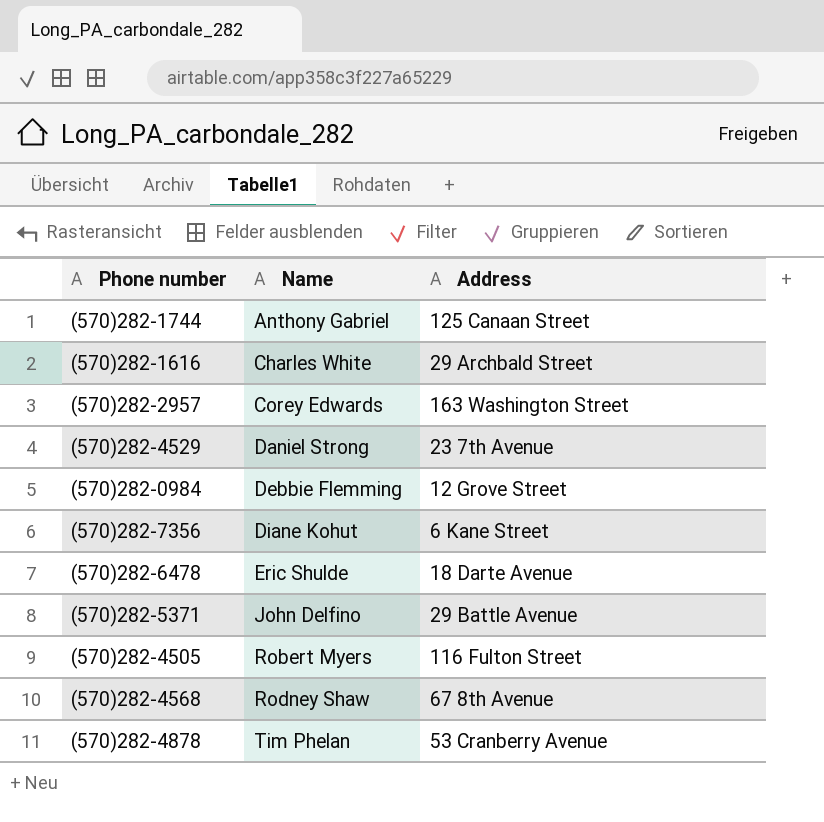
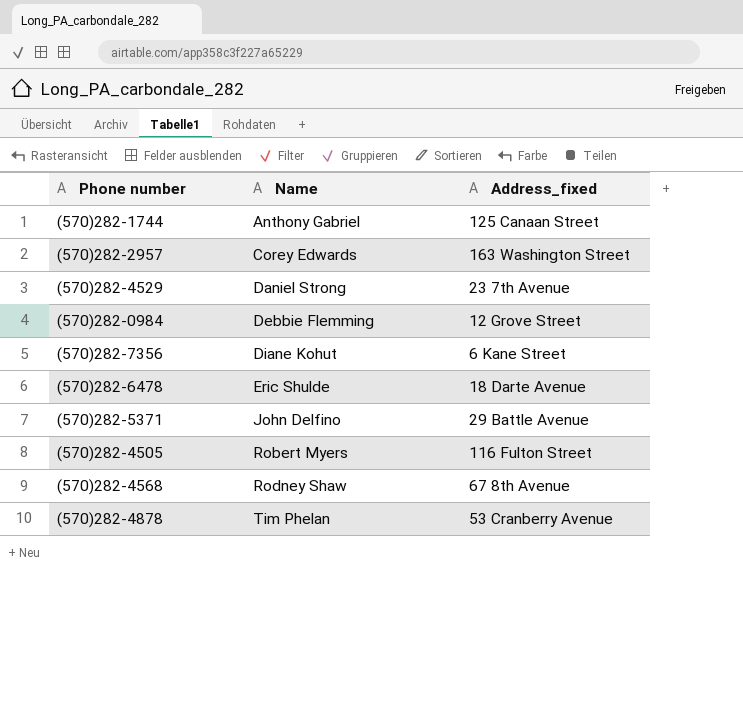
column name: Address -> Address_fixed
row (570)282-1616: Charles White | 29 Archbald Street -> none

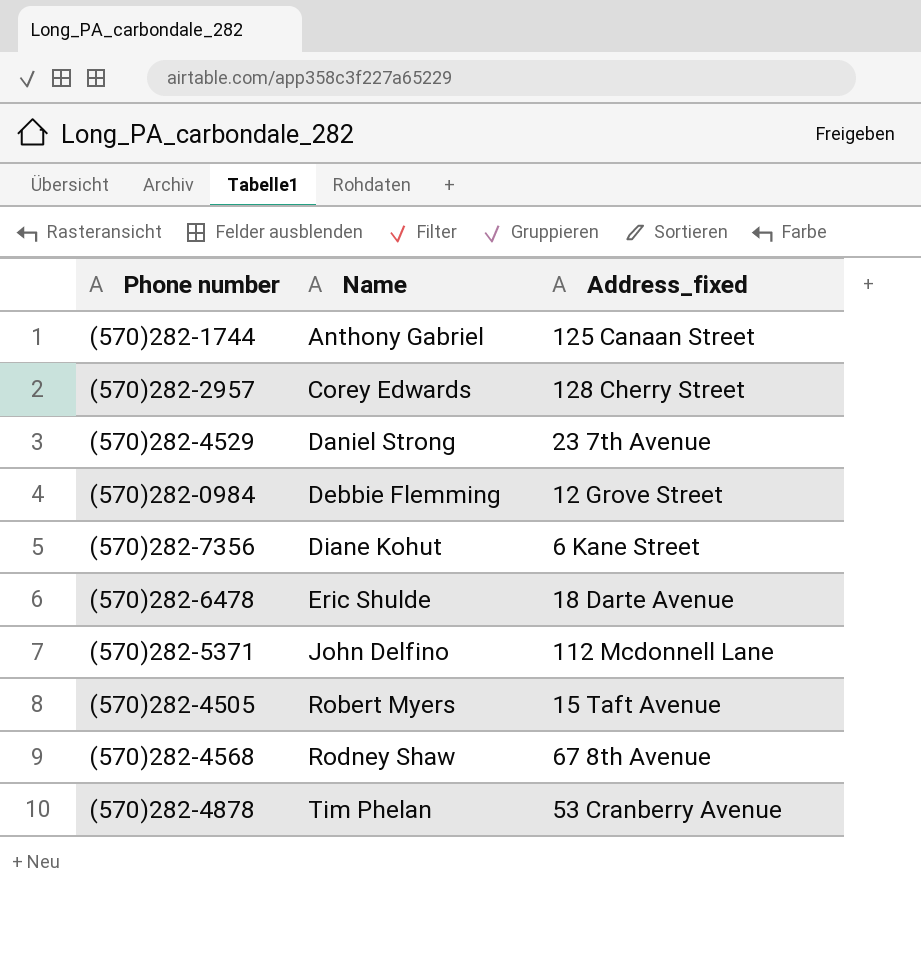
(570)282-2957 | Address_fixed: 163 Washington Street -> 128 Cherry Street
(570)282-5371 | Address_fixed: 29 Battle Avenue -> 112 Mcdonnell Lane
(570)282-4505 | Address_fixed: 116 Fulton Street -> 15 Taft Avenue

